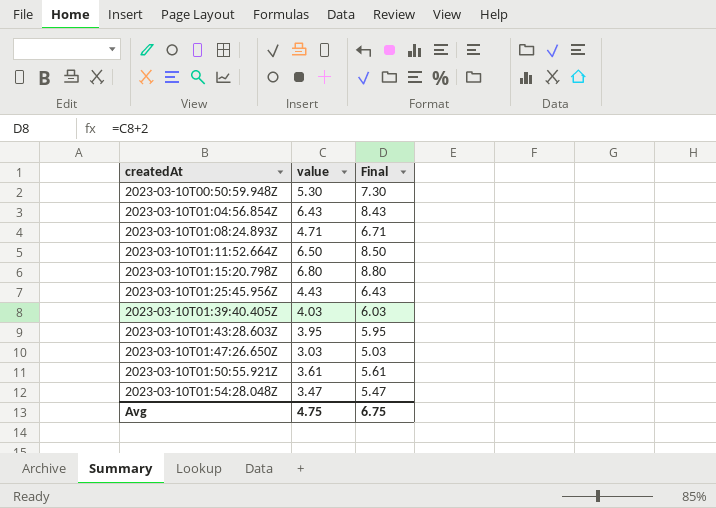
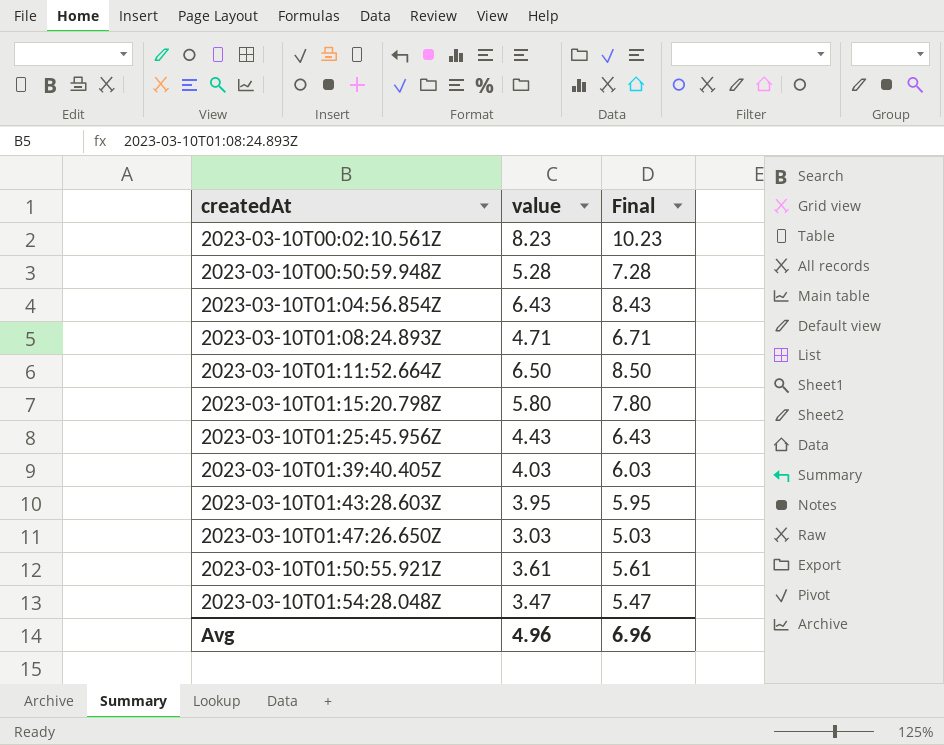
row 2023-03-10T00:02:10.561Z: none -> 8.23 | 10.23
2023-03-10T00:50:59.948Z | value: 5.30 -> 5.28
2023-03-10T00:50:59.948Z | Final: 7.30 -> 7.28
2023-03-10T01:15:20.798Z | value: 6.80 -> 5.80
2023-03-10T01:15:20.798Z | Final: 8.80 -> 7.80
Avg | value: 4.75 -> 4.96
Avg | Final: 6.75 -> 6.96

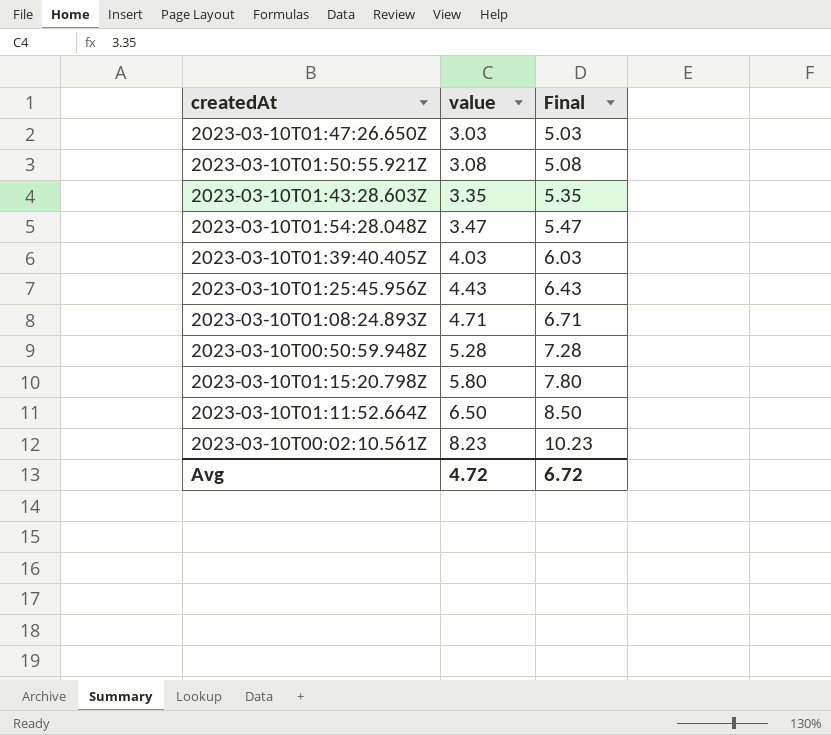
row order: createdAt ascending -> value ascending
row 2023-03-10T01:04:56.854Z: 6.43 | 8.43 -> none
2023-03-10T01:50:55.921Z | value: 3.61 -> 3.08
2023-03-10T01:50:55.921Z | Final: 5.61 -> 5.08
2023-03-10T01:43:28.603Z | value: 3.95 -> 3.35
2023-03-10T01:43:28.603Z | Final: 5.95 -> 5.35
Avg | value: 4.96 -> 4.72
Avg | Final: 6.96 -> 6.72

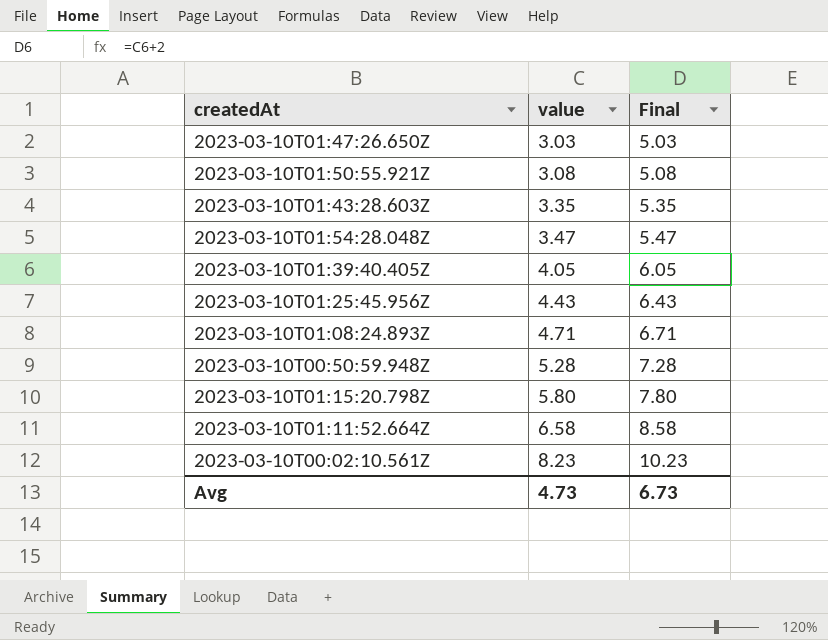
2023-03-10T01:39:40.405Z | value: 4.03 -> 4.05
2023-03-10T01:39:40.405Z | Final: 6.03 -> 6.05
2023-03-10T01:11:52.664Z | value: 6.50 -> 6.58
2023-03-10T01:11:52.664Z | Final: 8.50 -> 8.58
Avg | value: 4.72 -> 4.73
Avg | Final: 6.72 -> 6.73

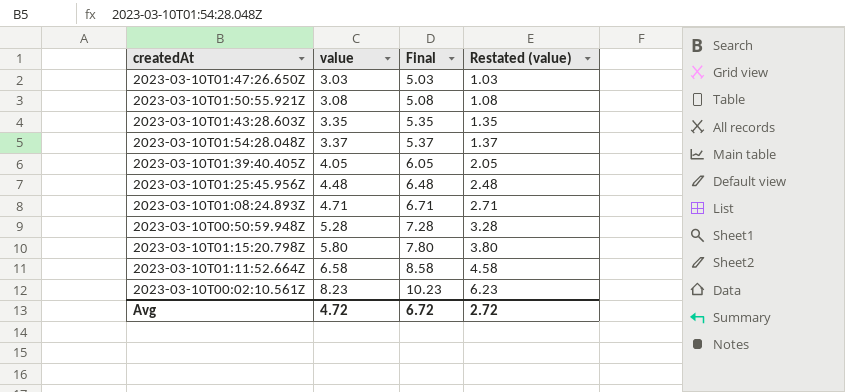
column Restated (value) | formula: none -> [value] - 2
2023-03-10T01:54:28.048Z | value: 3.47 -> 3.37
2023-03-10T01:54:28.048Z | Final: 5.47 -> 5.37
2023-03-10T01:25:45.956Z | value: 4.43 -> 4.48
2023-03-10T01:25:45.956Z | Final: 6.43 -> 6.48
Avg | value: 4.73 -> 4.72
Avg | Final: 6.73 -> 6.72

